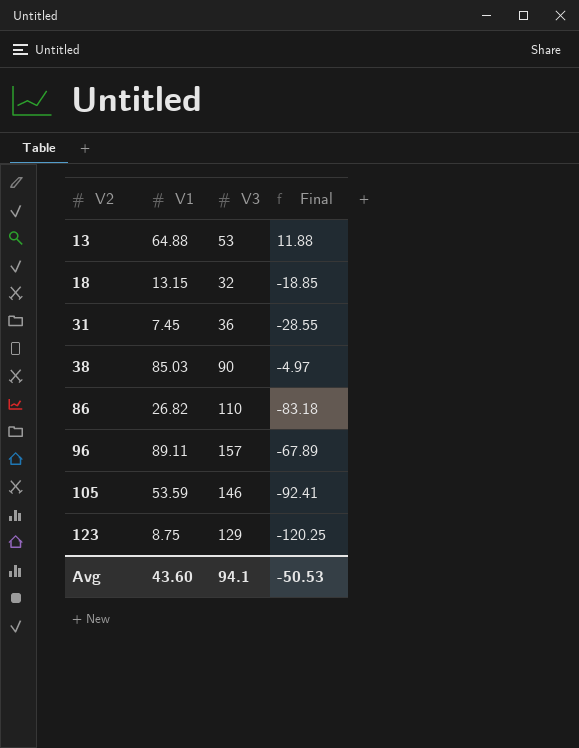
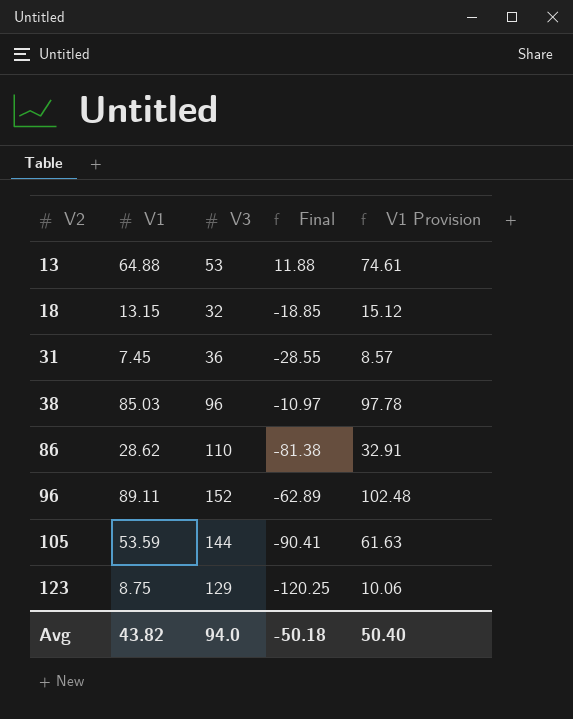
column V1 Provision | formula: none -> [V1] * 1.15
38 | V3: 90 -> 96
38 | Final: -4.97 -> -10.97
86 | V1: 26.82 -> 28.62
86 | Final: -83.18 -> -81.38
96 | V3: 157 -> 152
96 | Final: -67.89 -> -62.89
105 | V3: 146 -> 144
105 | Final: -92.41 -> -90.41
Avg | V1: 43.60 -> 43.82
Avg | V3: 94.1 -> 94.0
Avg | Final: -50.53 -> -50.18

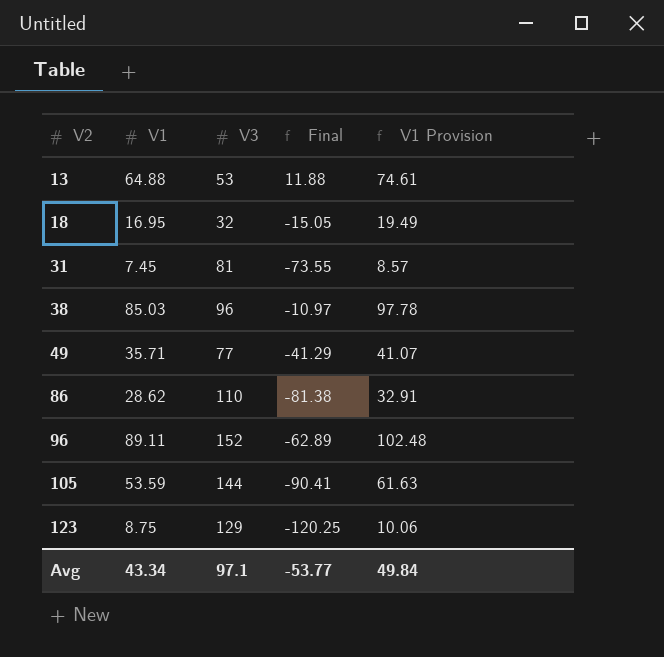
18 | V1: 13.15 -> 16.95
18 | Final: -18.85 -> -15.05
18 | V1 Provision: 15.12 -> 19.49
31 | V3: 36 -> 81
31 | Final: -28.55 -> -73.55
row 49: none -> 35.71 | 77 | -41.29 | 41.07
Avg | V1: 43.82 -> 43.34
Avg | V3: 94.0 -> 97.1
Avg | Final: -50.18 -> -53.77
Avg | V1 Provision: 50.40 -> 49.84

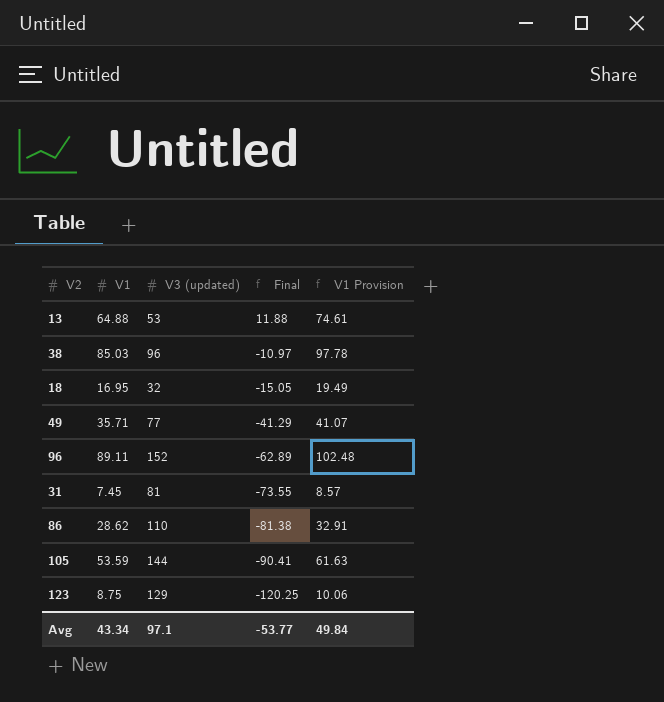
row order: V2 ascending -> Final descending
column name: V3 -> V3 (updated)

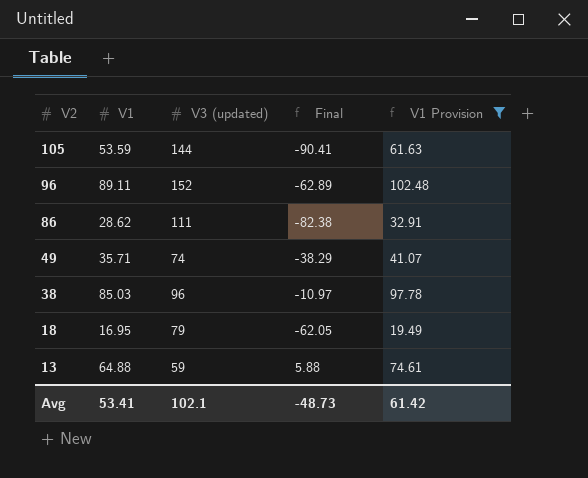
filter: none -> V1 Provision >= 19.49
row order: Final descending -> V2 descending
86 | V3 (updated): 110 -> 111
86 | Final: -81.38 -> -82.38
49 | V3 (updated): 77 -> 74
49 | Final: -41.29 -> -38.29
18 | V3 (updated): 32 -> 79
18 | Final: -15.05 -> -62.05
13 | V3 (updated): 53 -> 59
13 | Final: 11.88 -> 5.88
Avg | V1: 43.34 -> 53.41
Avg | V3 (updated): 97.1 -> 102.1
Avg | Final: -53.77 -> -48.73
Avg | V1 Provision: 49.84 -> 61.42

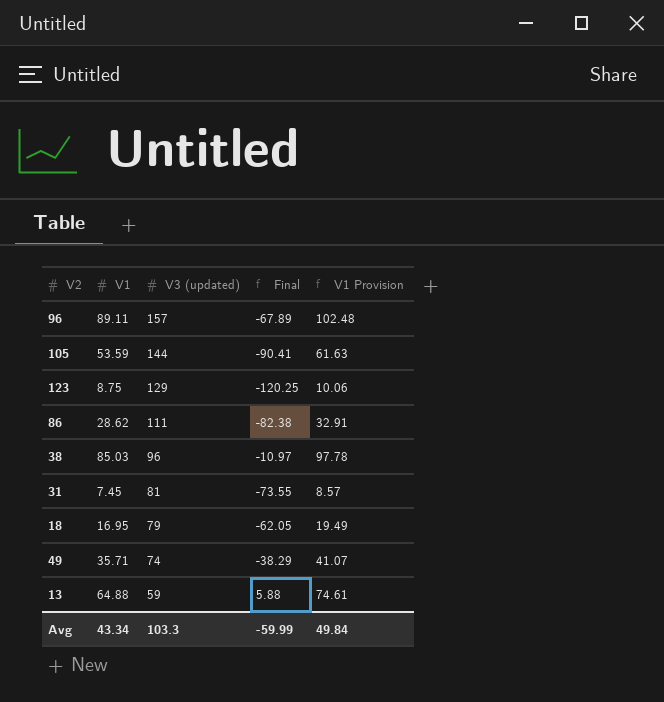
filter: V1 Provision >= 19.49 -> none
row order: V2 descending -> V3 (updated) descending
96 | V3 (updated): 152 -> 157
96 | Final: -62.89 -> -67.89
Avg | V1: 53.41 -> 43.34
Avg | V3 (updated): 102.1 -> 103.3
Avg | Final: -48.73 -> -59.99
Avg | V1 Provision: 61.42 -> 49.84

